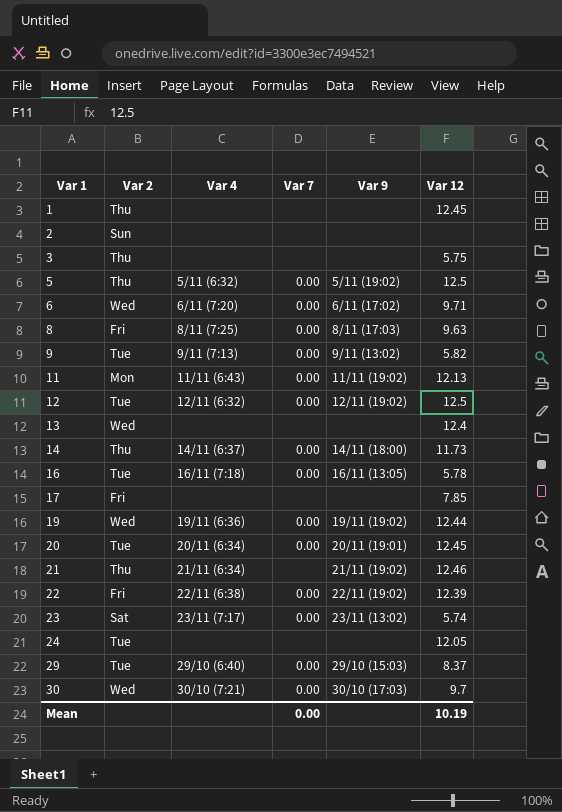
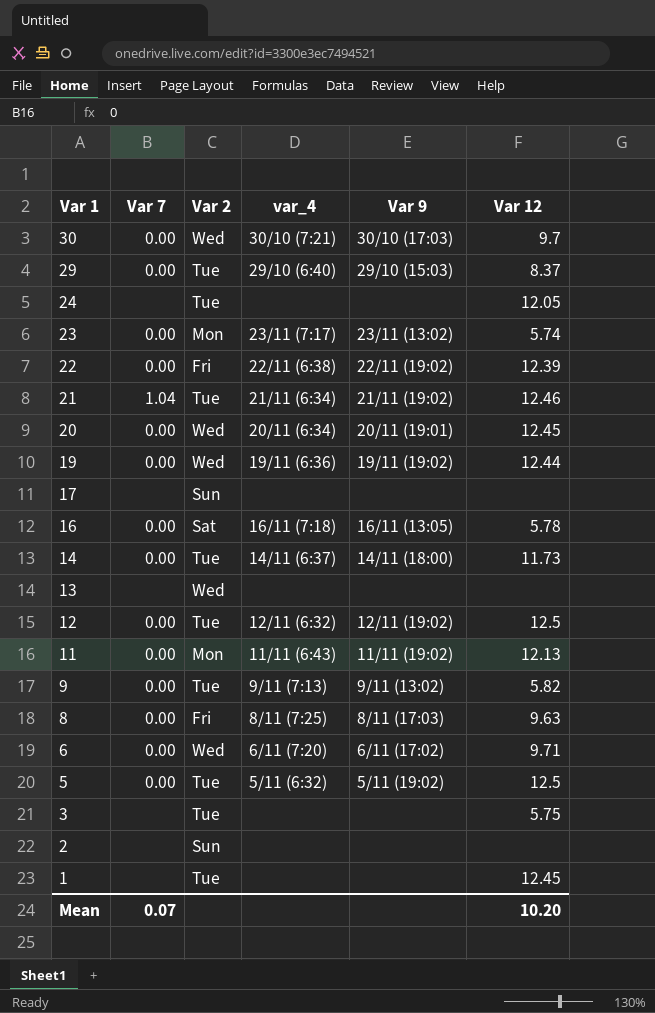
row order: Var 1 ascending -> Var 1 descending
column Var 7 | position: 4 -> 2
column name: Var 4 -> var_4
23 | Var 2: Sat -> Mon
21 | Var 7: none -> 1.04
21 | Var 2: Thu -> Tue
20 | Var 2: Tue -> Wed
17 | Var 2: Fri -> Sun
17 | Var 12: 7.85 -> none
16 | Var 2: Tue -> Sat
14 | Var 2: Thu -> Tue
13 | Var 12: 12.4 -> none
5 | Var 2: Thu -> Tue
3 | Var 2: Thu -> Tue
1 | Var 2: Thu -> Tue
Mean | Var 7: 0.00 -> 0.07
Mean | Var 12: 10.19 -> 10.20

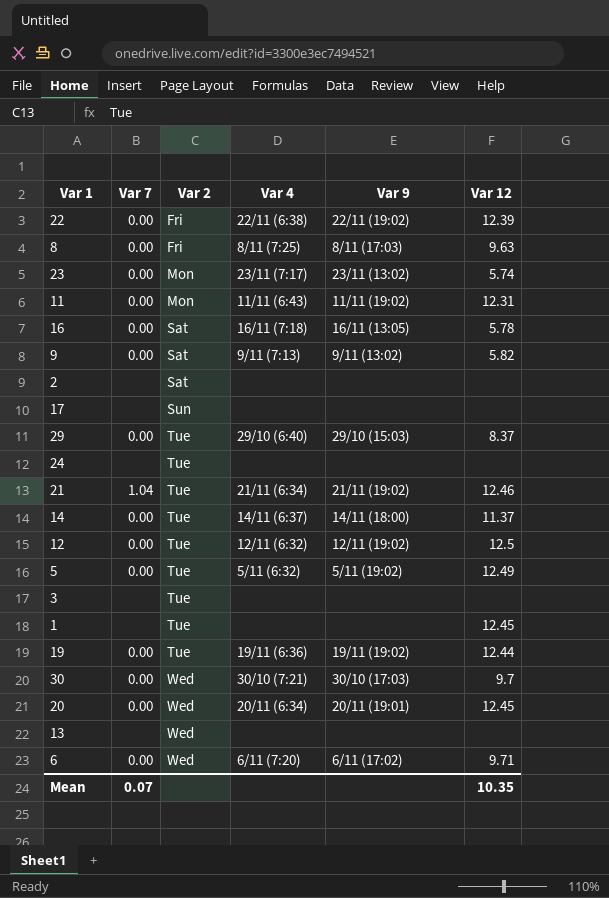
row order: Var 1 descending -> Var 2 ascending
column name: var_4 -> Var 4
11 | Var 12: 12.13 -> 12.31
9 | Var 2: Tue -> Sat
2 | Var 2: Sun -> Sat
24 | Var 12: 12.05 -> none
14 | Var 12: 11.73 -> 11.37
5 | Var 12: 12.5 -> 12.49
3 | Var 12: 5.75 -> none
19 | Var 2: Wed -> Tue
Mean | Var 12: 10.20 -> 10.35

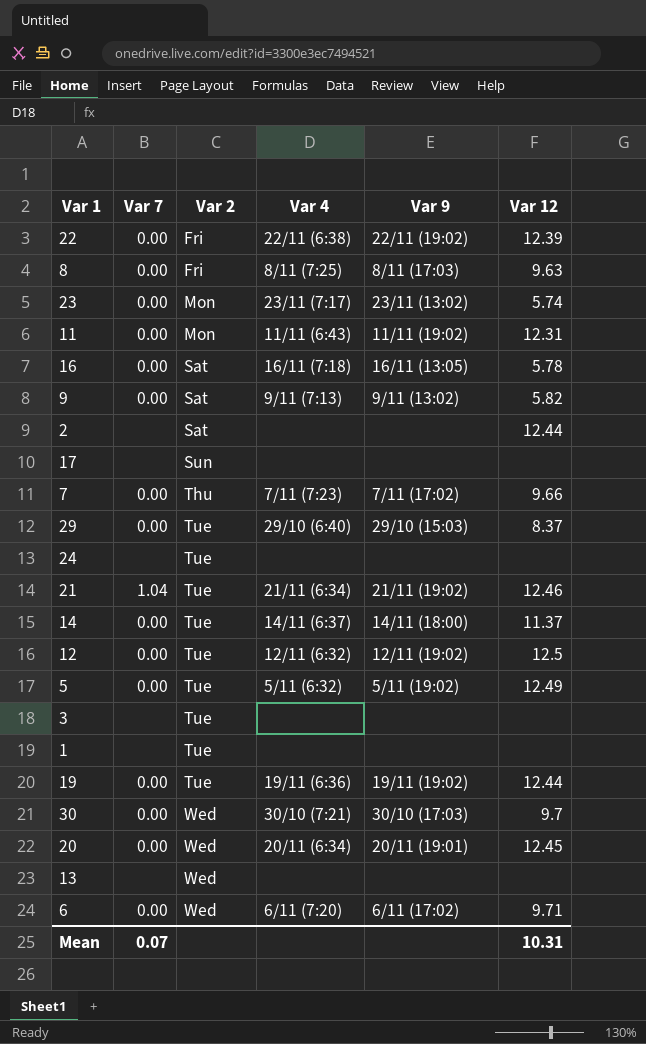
2 | Var 12: none -> 12.44
row 7: none -> 0.00 | Thu | 7/11 (7:23) | 7/11 (17:02) | 9.66
1 | Var 12: 12.45 -> none
Mean | Var 12: 10.35 -> 10.31

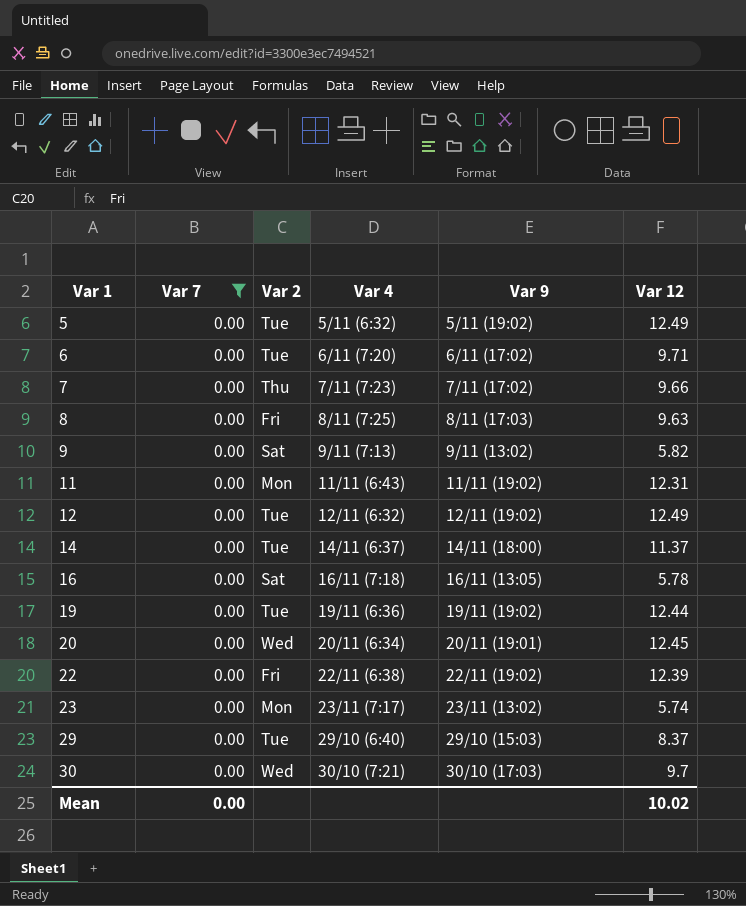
filter: none -> Var 7 = 0.00
row order: Var 2 ascending -> Var 1 ascending
6 | Var 2: Wed -> Tue
12 | Var 12: 12.5 -> 12.49
Mean | Var 7: 0.07 -> 0.00
Mean | Var 12: 10.31 -> 10.02

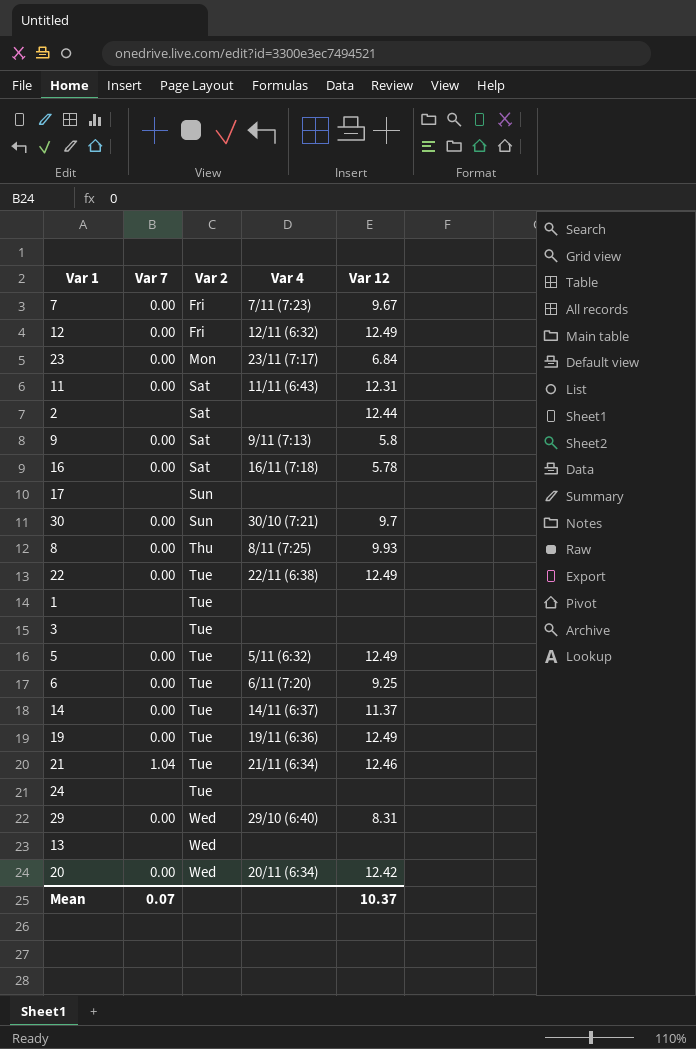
filter: Var 7 = 0.00 -> none
row order: Var 1 ascending -> Var 2 ascending
column Var 9 | position: 5 -> none
7 | Var 2: Thu -> Fri
7 | Var 12: 9.66 -> 9.67
12 | Var 2: Tue -> Fri
23 | Var 12: 5.74 -> 6.84
11 | Var 2: Mon -> Sat
9 | Var 12: 5.82 -> 5.8
30 | Var 2: Wed -> Sun
8 | Var 2: Fri -> Thu
8 | Var 12: 9.63 -> 9.93
22 | Var 2: Fri -> Tue
22 | Var 12: 12.39 -> 12.49
6 | Var 12: 9.71 -> 9.25
19 | Var 12: 12.44 -> 12.49
29 | Var 2: Tue -> Wed
29 | Var 12: 8.37 -> 8.31
20 | Var 12: 12.45 -> 12.42
Mean | Var 7: 0.00 -> 0.07
Mean | Var 12: 10.02 -> 10.37

